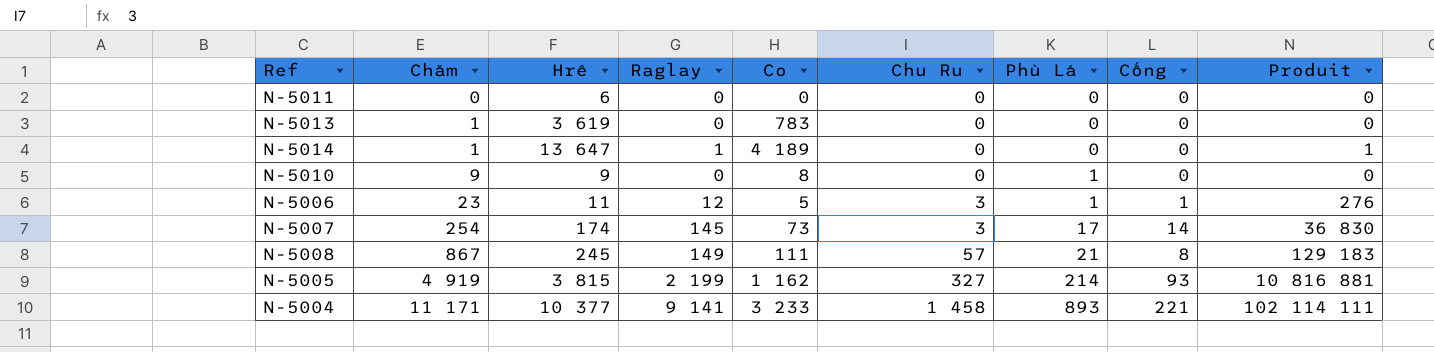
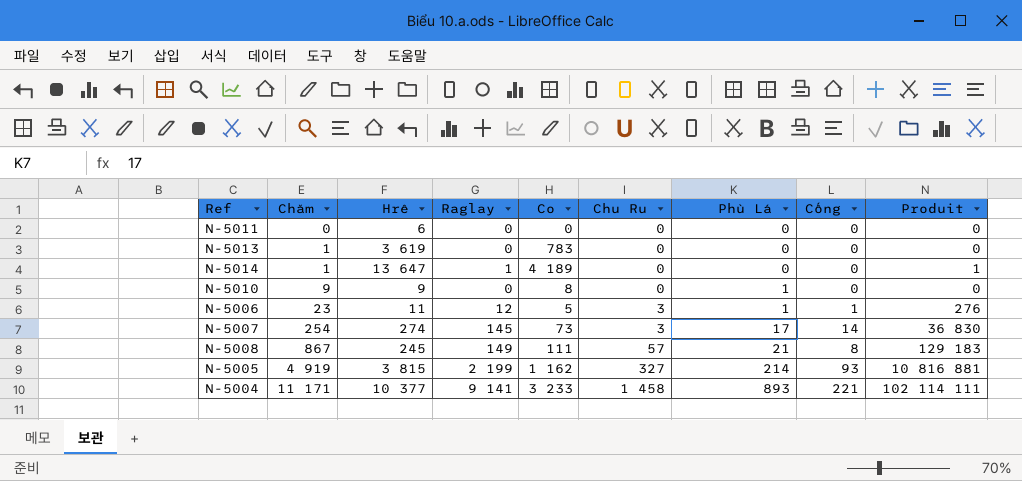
N-5007 | Hrê: 174 -> 274

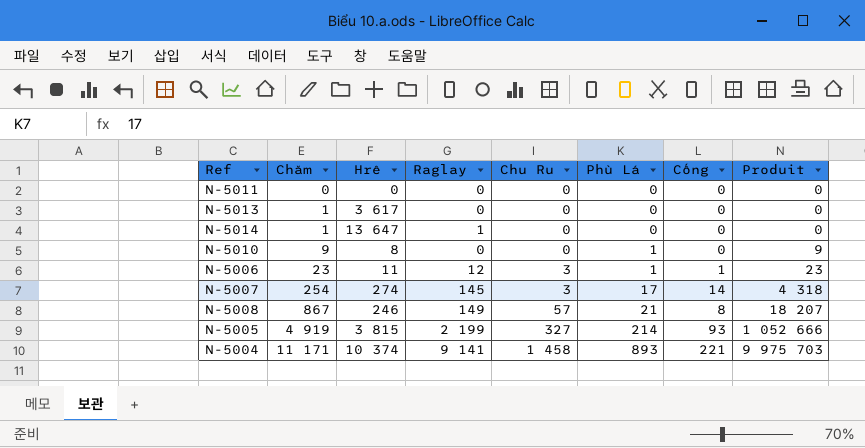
column Co | position: 5 -> none
column Produit | formula: [Chăm] * [Raglay] -> [Chăm] * [Phù Lá]
N-5011 | Hrê: 6 -> 0
N-5013 | Hrê: 3 619 -> 3 617
N-5010 | Hrê: 9 -> 8
N-5008 | Hrê: 245 -> 246
N-5004 | Hrê: 10 377 -> 10 374

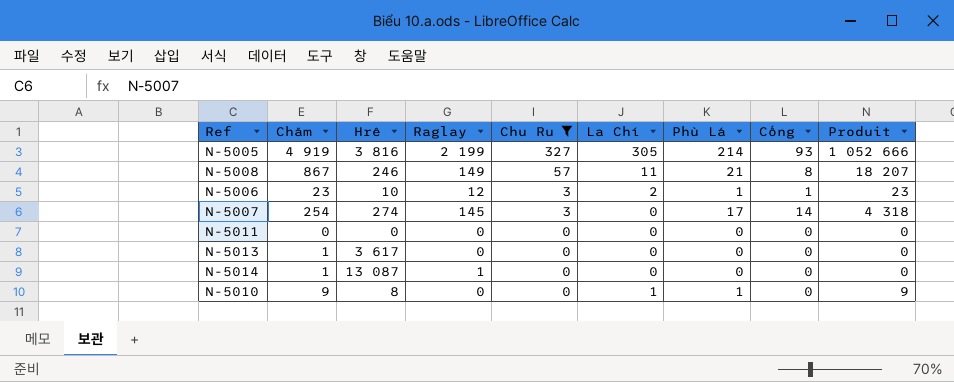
filter: none -> Chu Ru != 1 458
row order: Chăm ascending -> Chu Ru descending
column La Chí | position: none -> 6
N-5005 | Hrê: 3 815 -> 3 816
N-5006 | Hrê: 11 -> 10
N-5014 | Hrê: 13 647 -> 13 087

